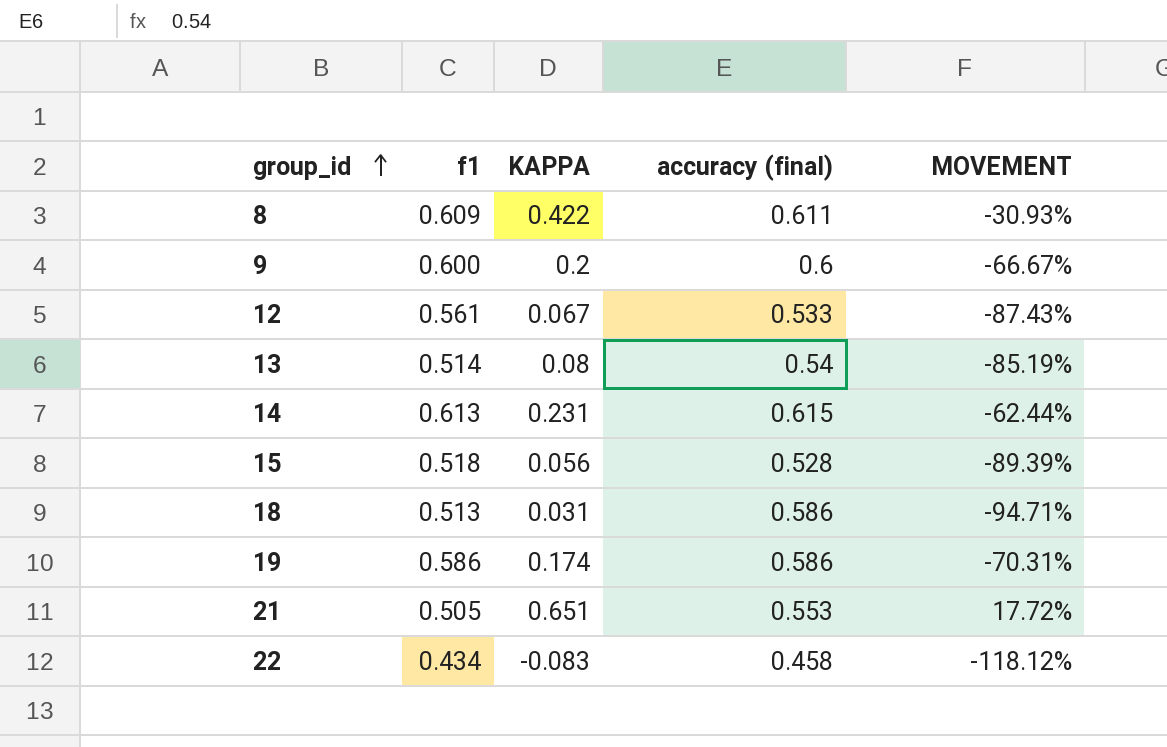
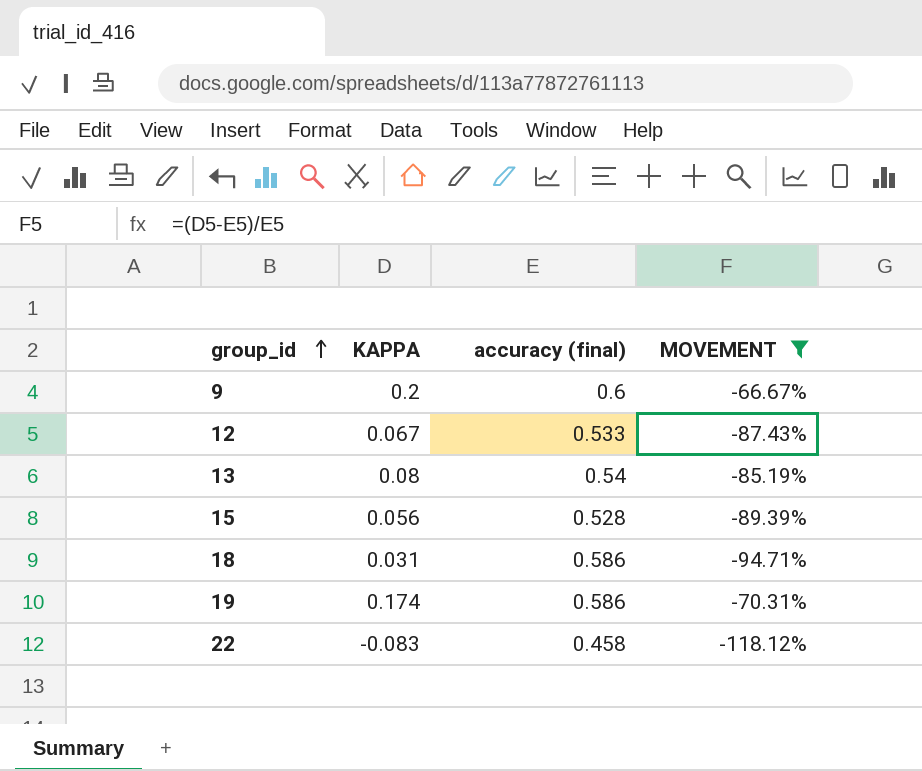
filter: none -> MOVEMENT <= -66.67%
column f1 | position: 2 -> none

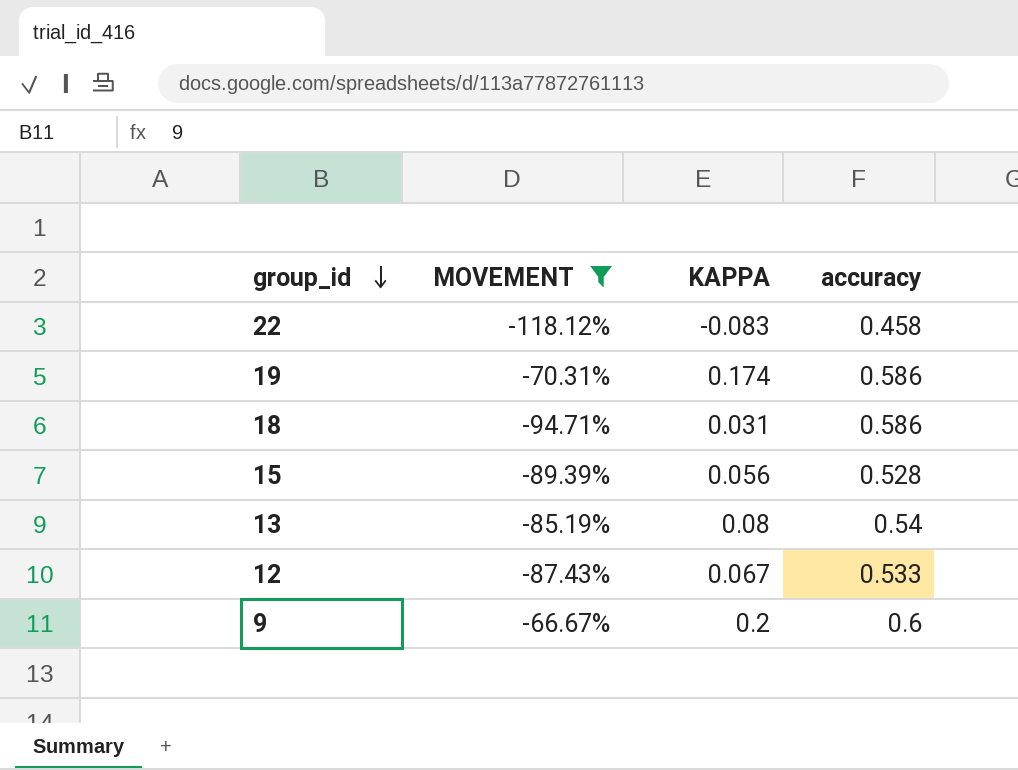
row order: group_id ascending -> group_id descending
column MOVEMENT | position: 4 -> 2
column name: accuracy (final) -> accuracy

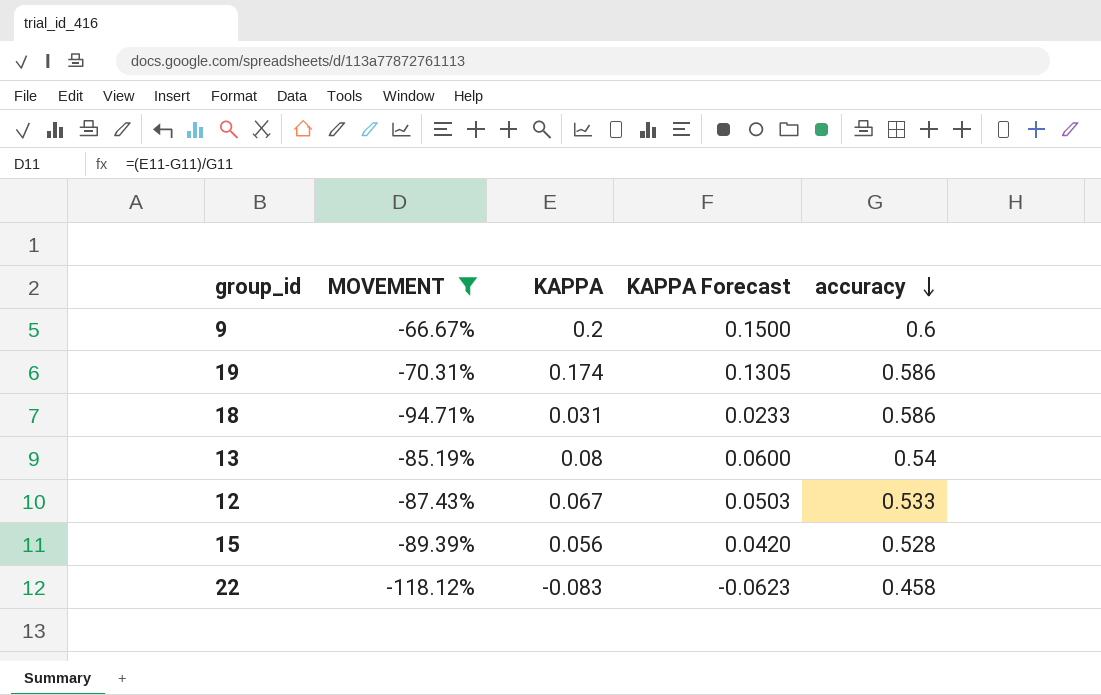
row order: group_id descending -> accuracy descending
column KAPPA Forecast | formula: none -> [KAPPA] * 0.75

